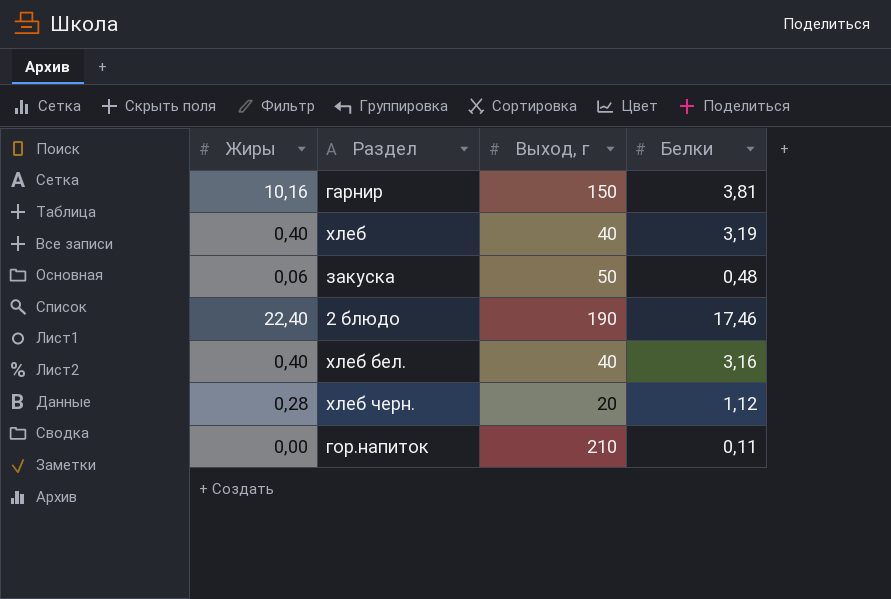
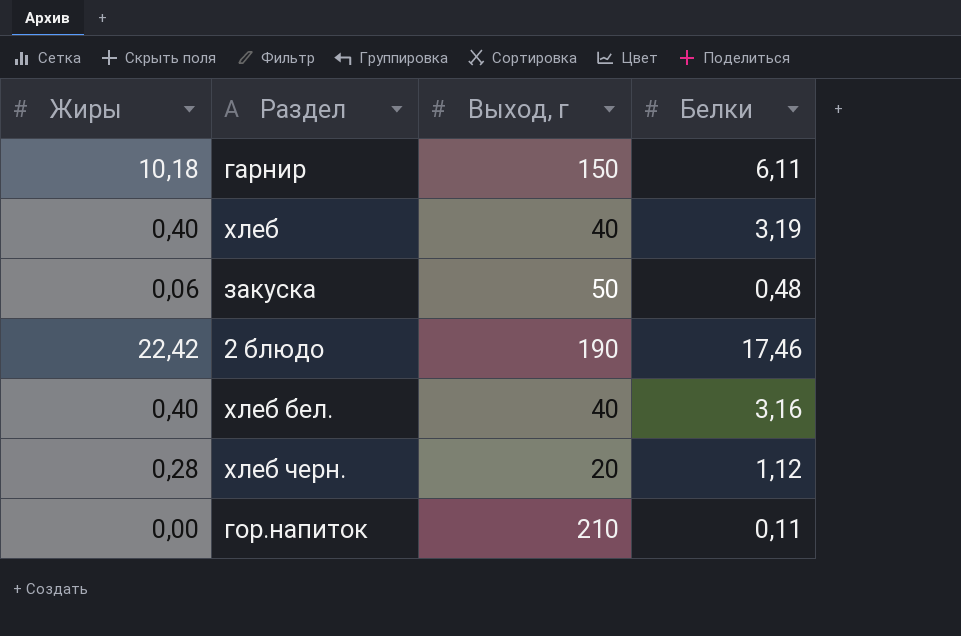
гарнир | Жиры: 10,16 -> 10,18
гарнир | Белки: 3,81 -> 6,11
2 блюдо | Жиры: 22,40 -> 22,42

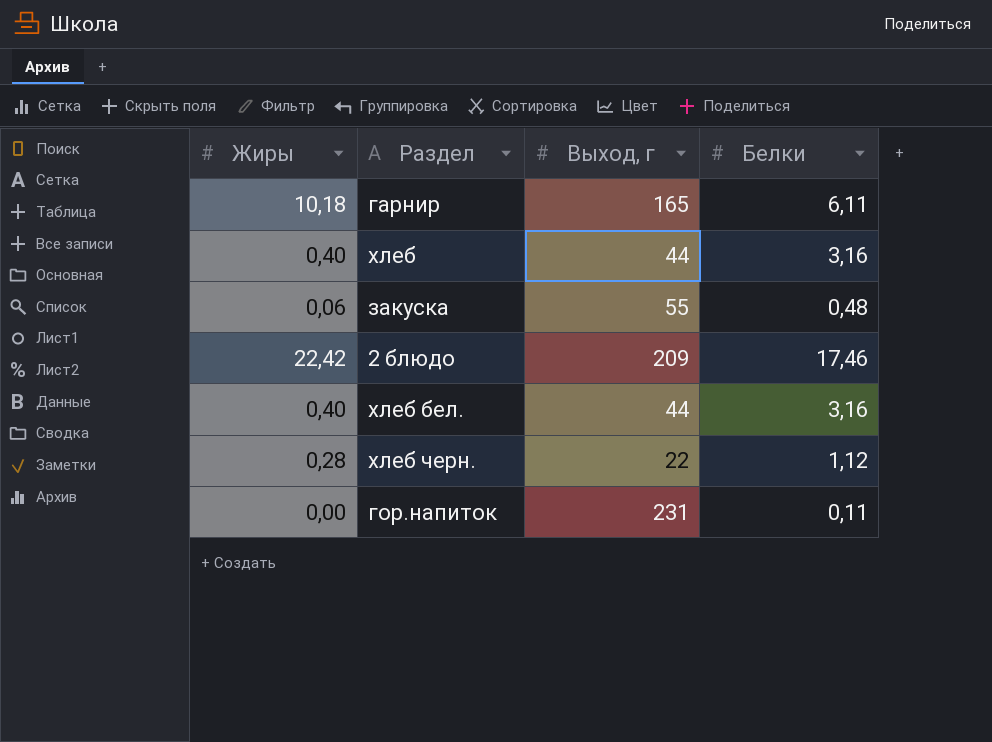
гарнир | Выход, г: 150 -> 165
хлеб | Выход, г: 40 -> 44
хлеб | Белки: 3,19 -> 3,16
закуска | Выход, г: 50 -> 55
2 блюдо | Выход, г: 190 -> 209
хлеб бел. | Выход, г: 40 -> 44
хлеб черн. | Выход, г: 20 -> 22
гор.напиток | Выход, г: 210 -> 231

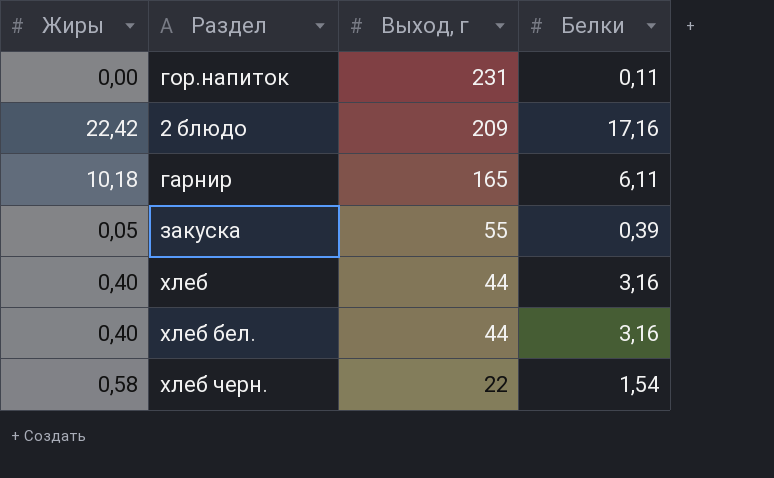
row order: none -> Выход, г descending
2 блюдо | Белки: 17,46 -> 17,16
закуска | Жиры: 0,06 -> 0,05
закуска | Белки: 0,48 -> 0,39
хлеб черн. | Жиры: 0,28 -> 0,58
хлеб черн. | Белки: 1,12 -> 1,54

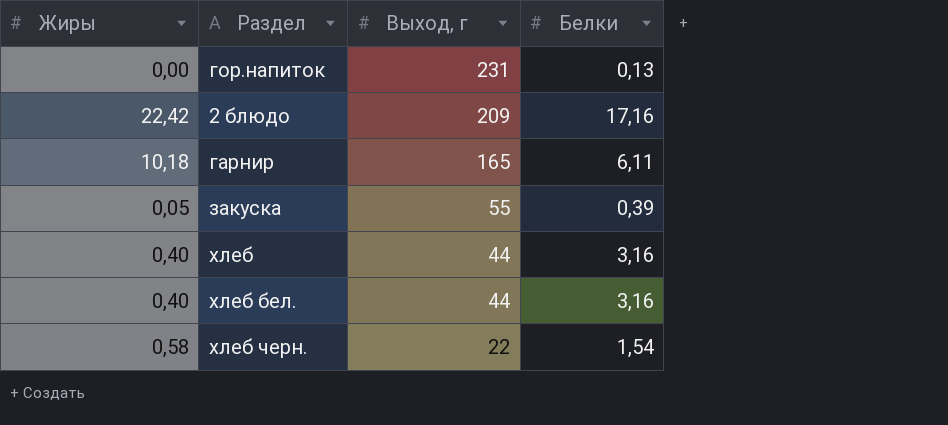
гор.напиток | Белки: 0,11 -> 0,13

